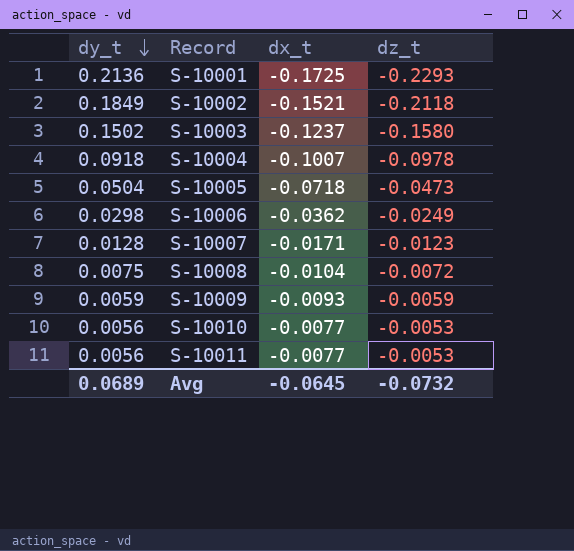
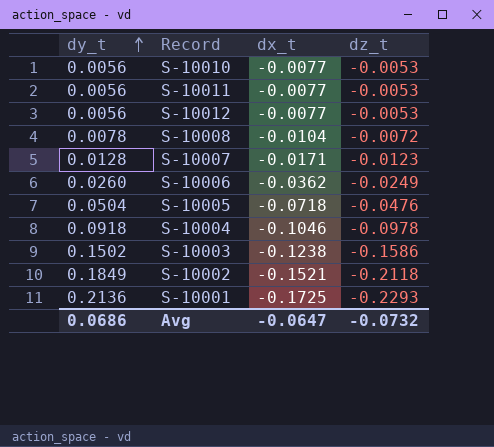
row order: dy_t descending -> dy_t ascending
row S-10009: 0.0059 | -0.0093 | -0.0059 -> none
row S-10012: none -> 0.0056 | -0.0077 | -0.0053
S-10008 | dy_t: 0.0075 -> 0.0078
S-10006 | dy_t: 0.0298 -> 0.0260
S-10005 | dz_t: -0.0473 -> -0.0476
S-10004 | dx_t: -0.1007 -> -0.1046
S-10003 | dx_t: -0.1237 -> -0.1238
S-10003 | dz_t: -0.1580 -> -0.1586
Avg | dy_t: 0.0689 -> 0.0686
Avg | dx_t: -0.0645 -> -0.0647

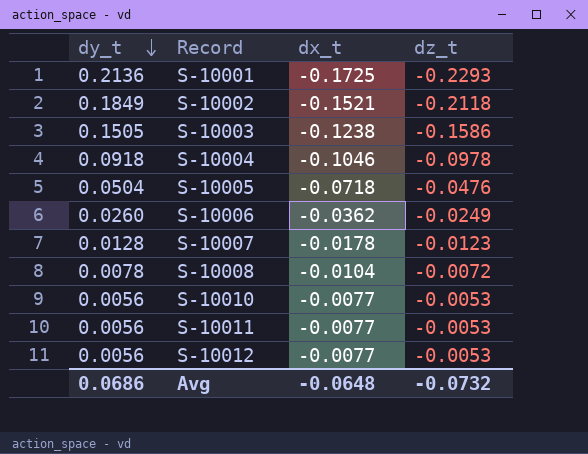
row order: dy_t ascending -> dy_t descending
S-10003 | dy_t: 0.1502 -> 0.1505
S-10007 | dx_t: -0.0171 -> -0.0178
Avg | dx_t: -0.0647 -> -0.0648

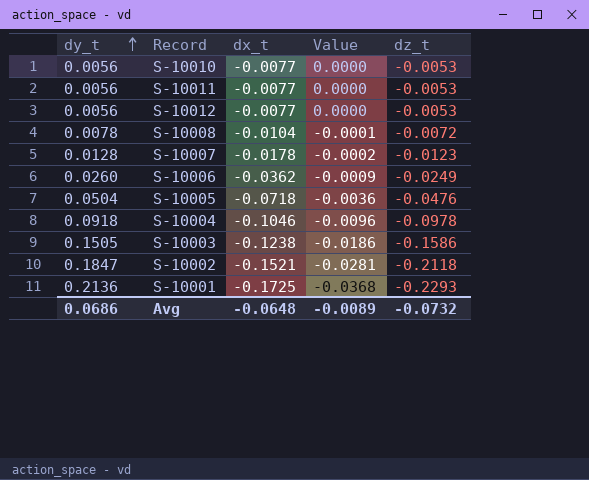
row order: dy_t descending -> dy_t ascending
column Value | formula: none -> [dy_t] * [dx_t]
S-10002 | dy_t: 0.1849 -> 0.1847

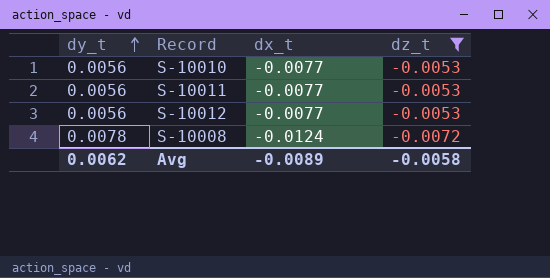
filter: none -> dz_t >= -0.0072
column Value | formula: [dy_t] * [dx_t] -> none
S-10008 | dx_t: -0.0104 -> -0.0124
Avg | dy_t: 0.0686 -> 0.0062
Avg | dx_t: -0.0648 -> -0.0089
Avg | dz_t: -0.0732 -> -0.0058

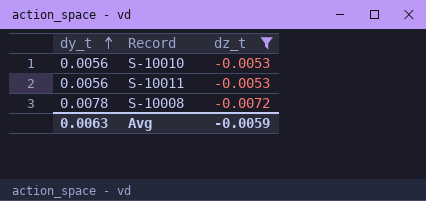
column dx_t | position: 3 -> none
row S-10012: 0.0056 | -0.0077 | -0.0053 -> none
Avg | dy_t: 0.0062 -> 0.0063
Avg | dz_t: -0.0058 -> -0.0059

